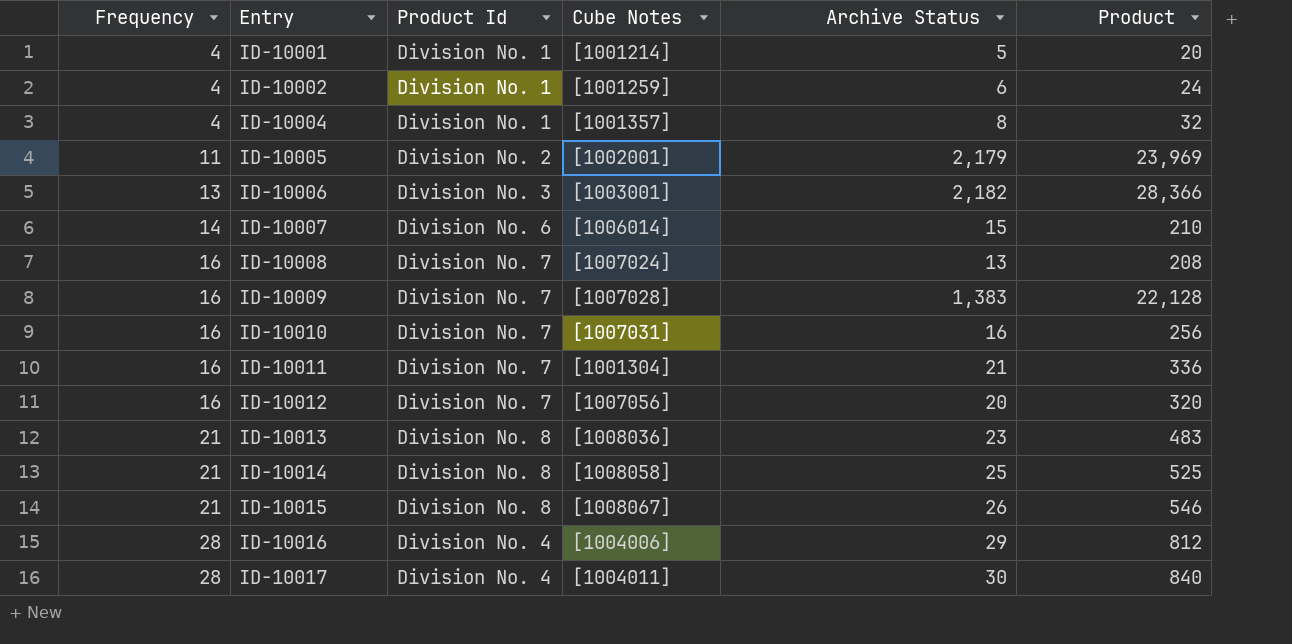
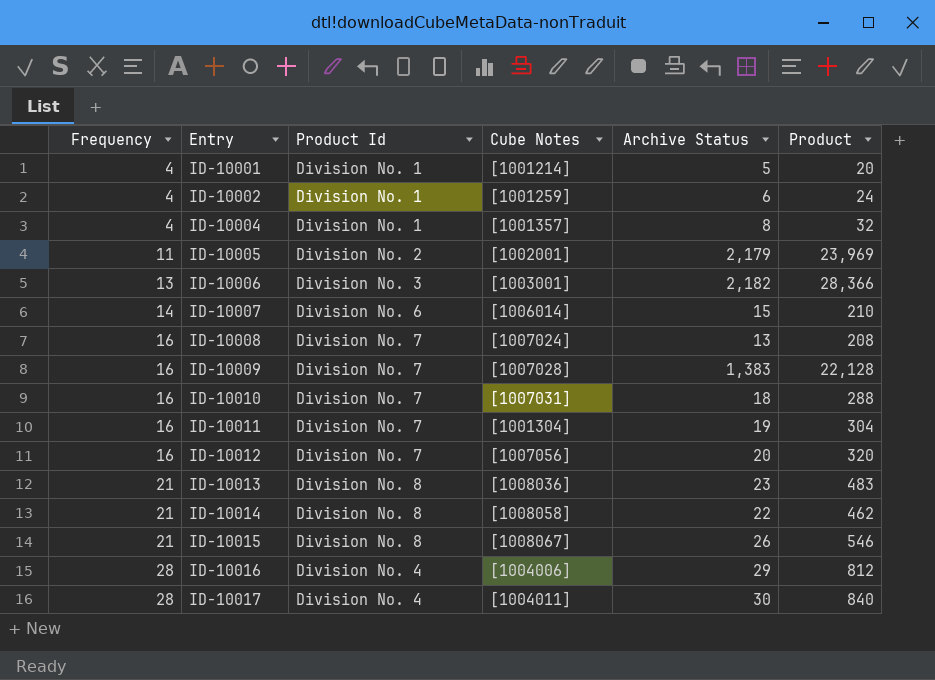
ID-10010 | Archive Status: 16 -> 18
ID-10010 | Product: 256 -> 288
ID-10011 | Archive Status: 21 -> 19
ID-10011 | Product: 336 -> 304
ID-10014 | Archive Status: 25 -> 22
ID-10014 | Product: 525 -> 462

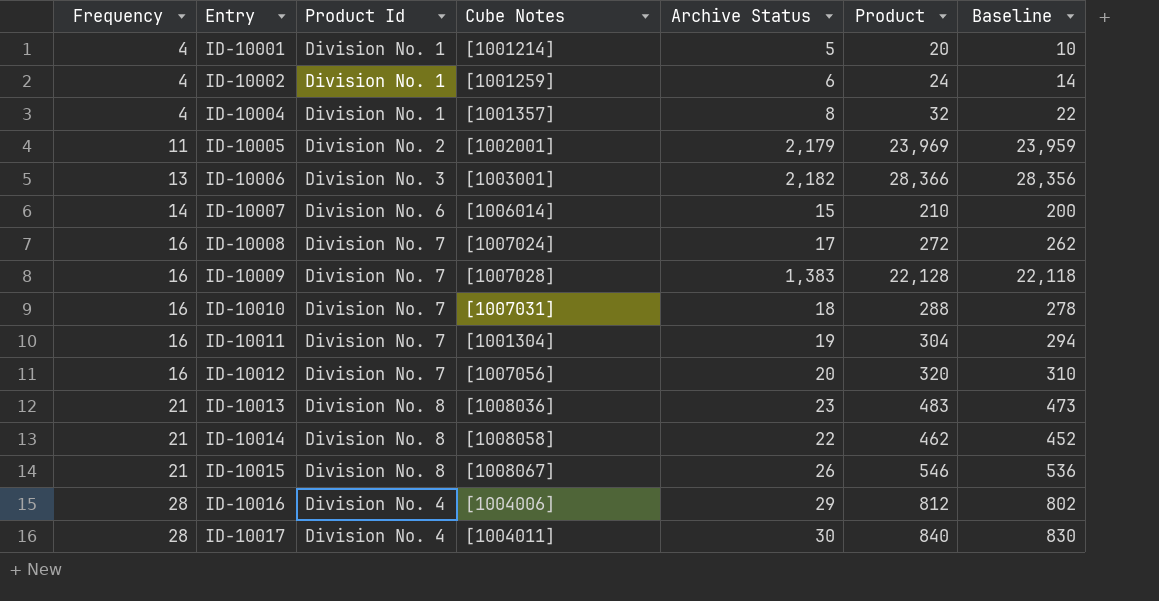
column Baseline | formula: none -> [Product] - 10
ID-10008 | Archive Status: 13 -> 17
ID-10008 | Product: 208 -> 272

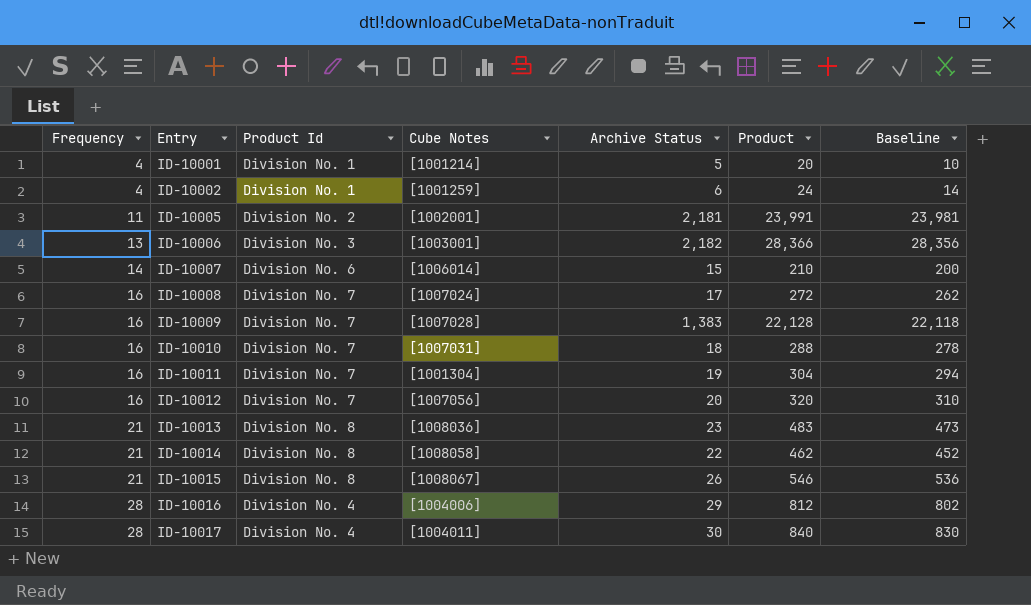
row ID-10004: 4 | Division No. 1 | [1001357] | 8 | 32 | 22 -> none
ID-10005 | Archive Status: 2,179 -> 2,181
ID-10005 | Product: 23,969 -> 23,991
ID-10005 | Baseline: 23,959 -> 23,981

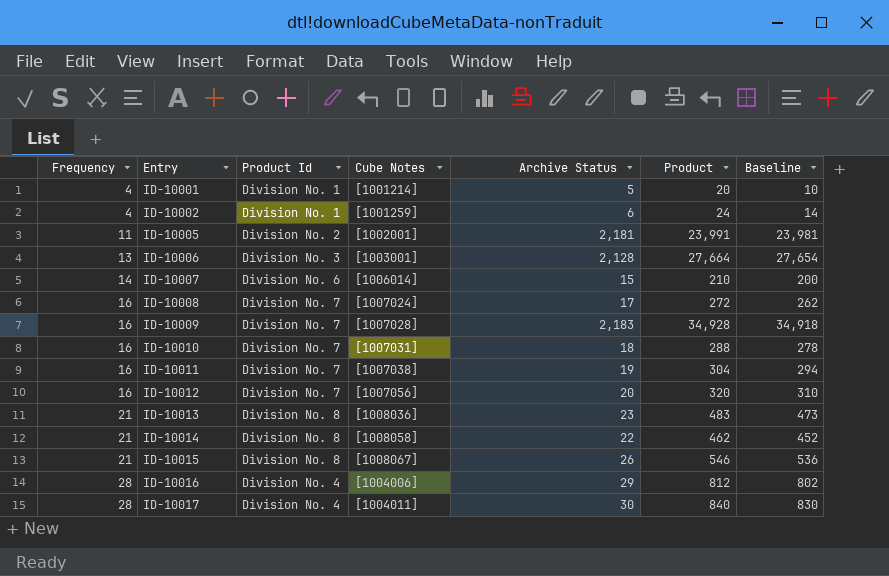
ID-10006 | Archive Status: 2,182 -> 2,128
ID-10006 | Product: 28,366 -> 27,664
ID-10006 | Baseline: 28,356 -> 27,654
ID-10009 | Archive Status: 1,383 -> 2,183
ID-10009 | Product: 22,128 -> 34,928
ID-10009 | Baseline: 22,118 -> 34,918
ID-10011 | Cube Notes: [1001304] -> [1007038]

